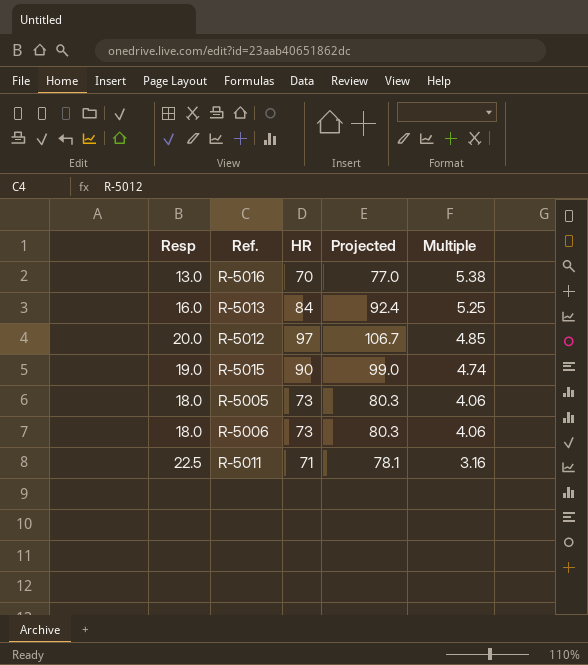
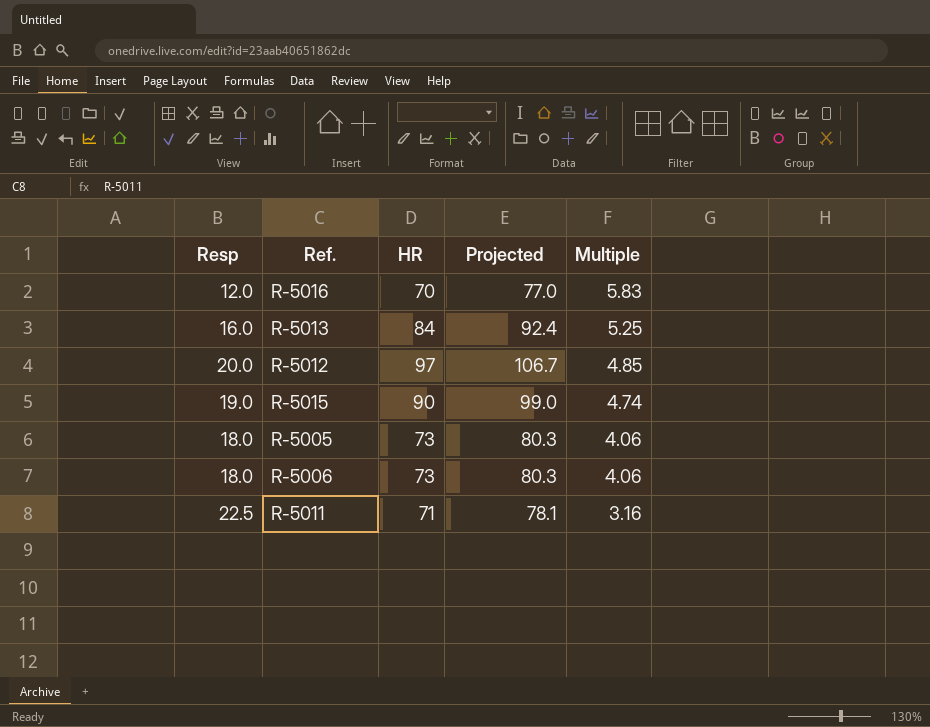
R-5016 | Resp: 13.0 -> 12.0
R-5016 | Multiple: 5.38 -> 5.83

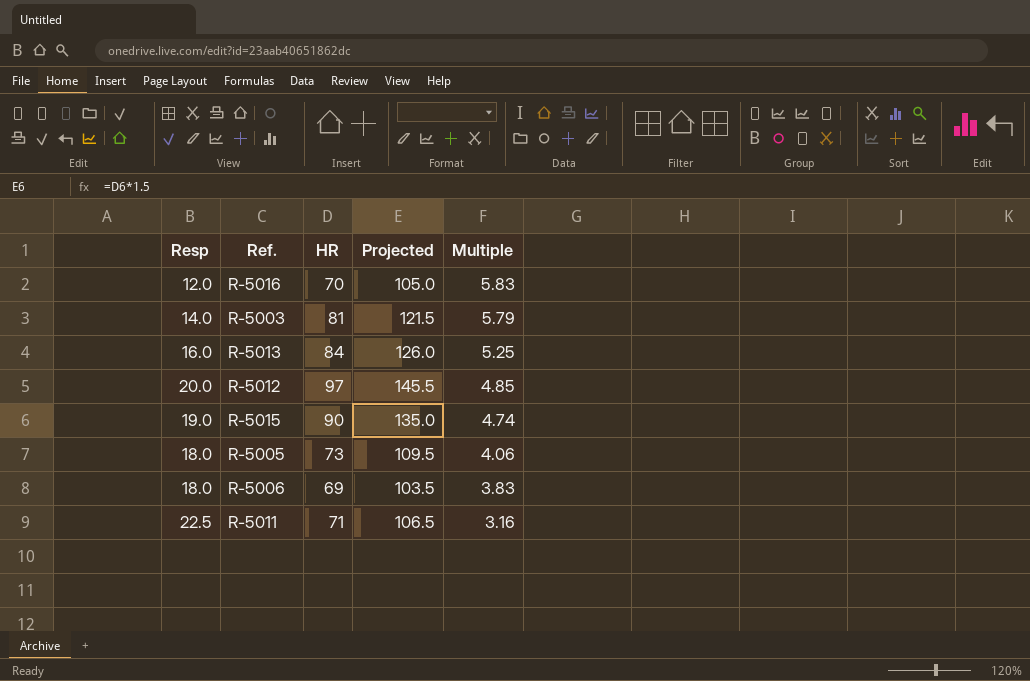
column Projected | formula: [HR] * 1.1 -> [HR] * 1.5
row R-5003: none -> 14.0 | 81 | 121.5 | 5.79
R-5006 | HR: 73 -> 69
R-5006 | Multiple: 4.06 -> 3.83

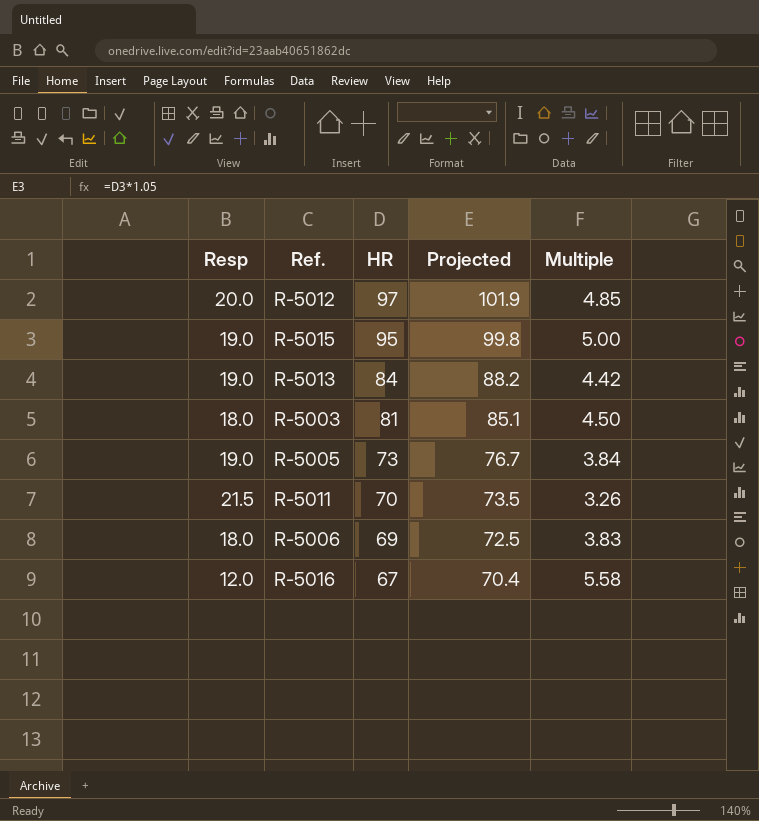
row order: Multiple descending -> HR descending
column Projected | formula: [HR] * 1.5 -> [HR] * 1.05
R-5015 | HR: 90 -> 95
R-5015 | Multiple: 4.74 -> 5.00
R-5013 | Resp: 16.0 -> 19.0
R-5013 | Multiple: 5.25 -> 4.42
R-5003 | Resp: 14.0 -> 18.0
R-5003 | Multiple: 5.79 -> 4.50
R-5005 | Resp: 18.0 -> 19.0
R-5005 | Multiple: 4.06 -> 3.84
R-5011 | Resp: 22.5 -> 21.5
R-5011 | HR: 71 -> 70
R-5011 | Multiple: 3.16 -> 3.26
R-5016 | HR: 70 -> 67
R-5016 | Multiple: 5.83 -> 5.58

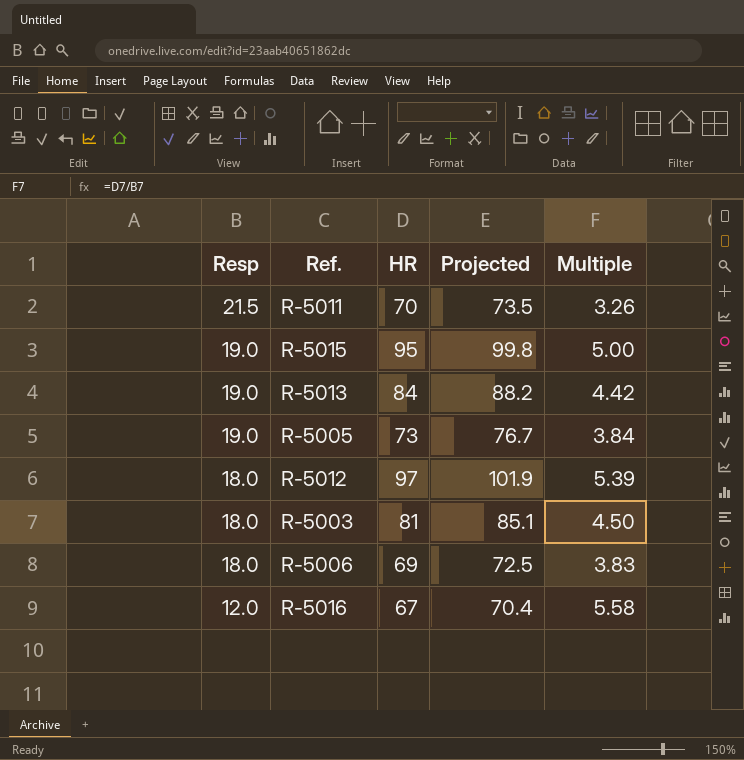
row order: HR descending -> Resp descending
R-5012 | Resp: 20.0 -> 18.0
R-5012 | Multiple: 4.85 -> 5.39

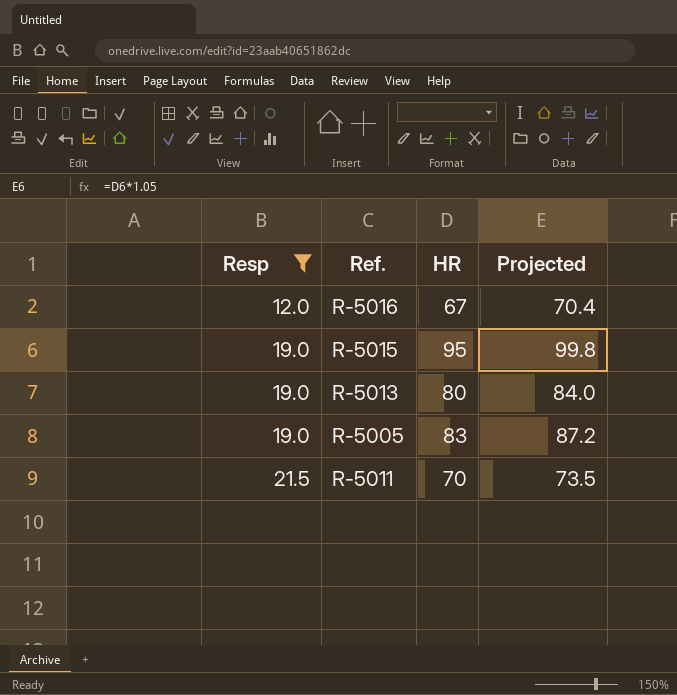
filter: none -> Resp != 18.0
row order: Resp descending -> Resp ascending
column Multiple | formula: [HR] / [Resp] -> none
R-5013 | HR: 84 -> 80
R-5013 | Projected: 88.2 -> 84.0
R-5005 | HR: 73 -> 83
R-5005 | Projected: 76.7 -> 87.2

